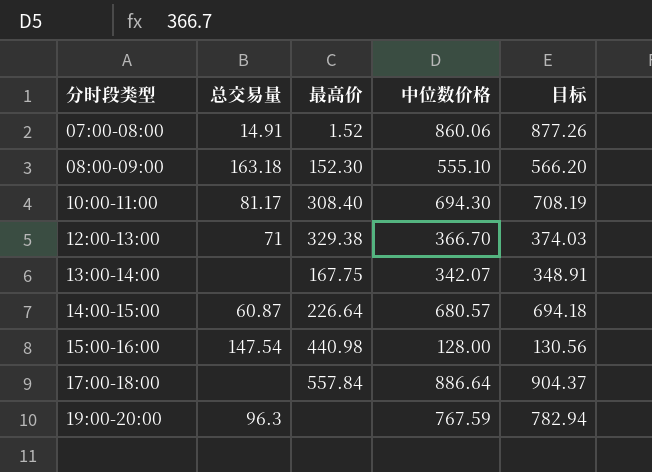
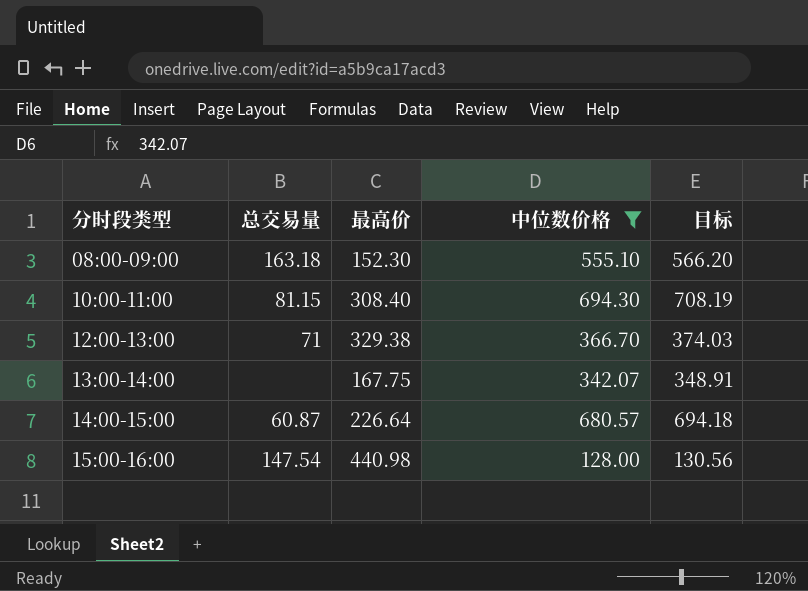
filter: none -> 中位数价格 <= 694.30
10:00-11:00 | 总交易量: 81.17 -> 81.15

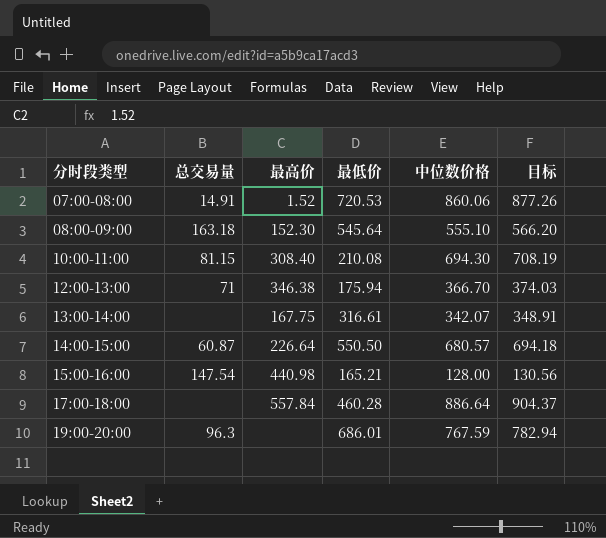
filter: 中位数价格 <= 694.30 -> none
column 最低价 | position: none -> 4
12:00-13:00 | 最高价: 329.38 -> 346.38

